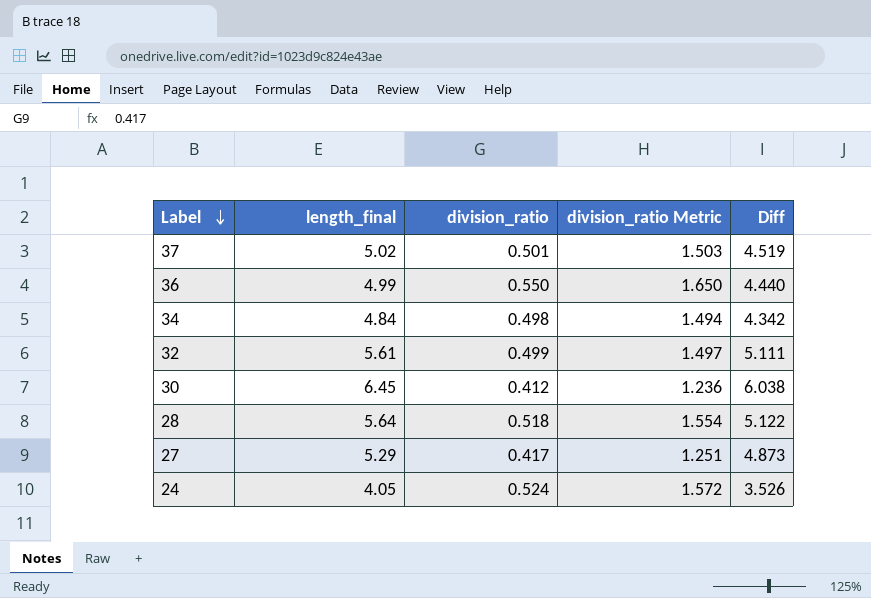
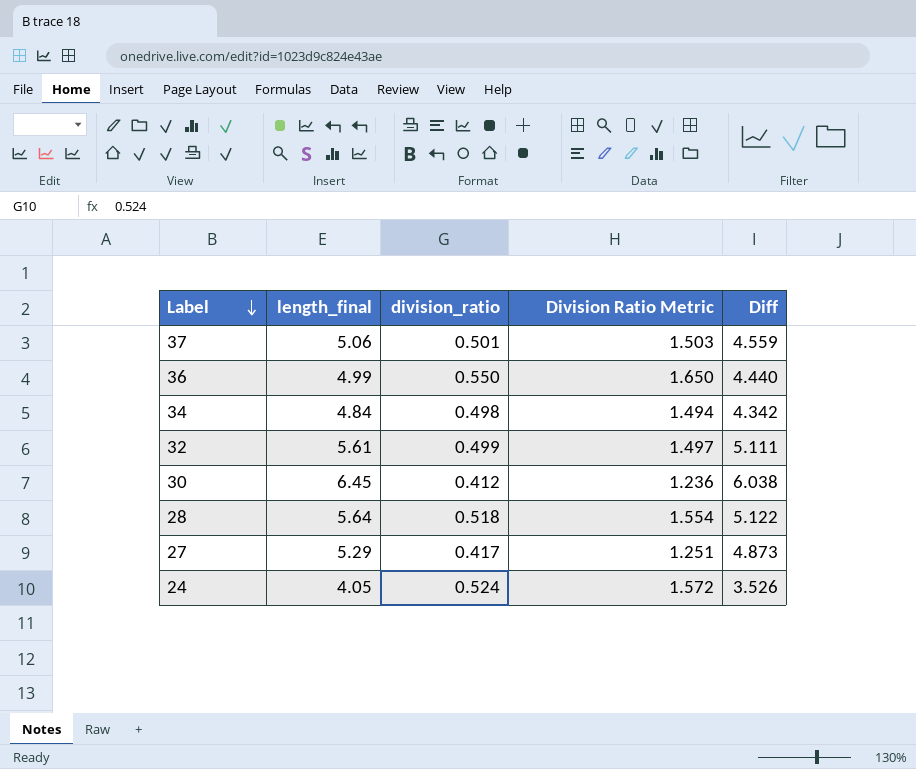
column name: division_ratio Metric -> Division Ratio Metric
37 | length_final: 5.02 -> 5.06
37 | Diff: 4.519 -> 4.559

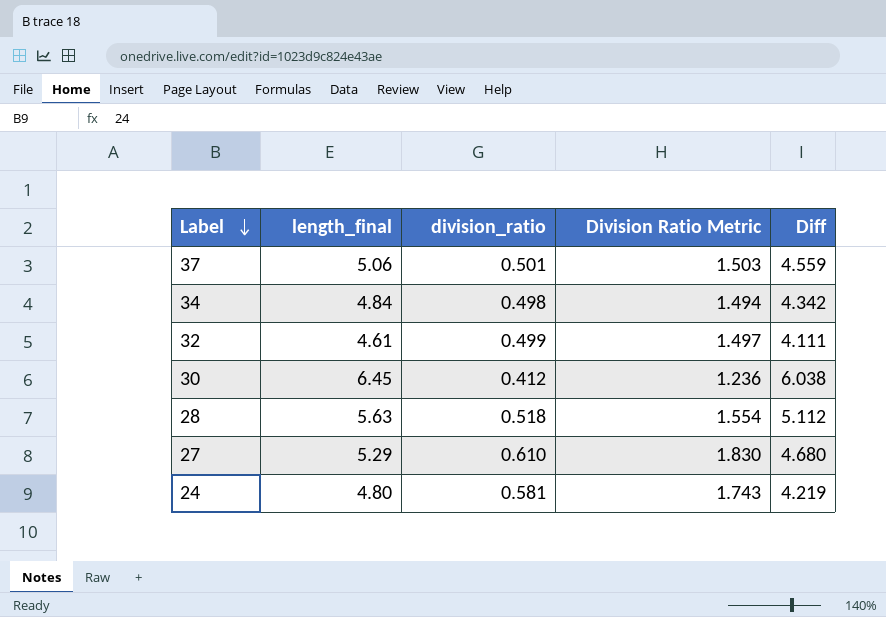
row 36: 4.99 | 0.550 | 1.650 | 4.440 -> none
32 | length_final: 5.61 -> 4.61
32 | Diff: 5.111 -> 4.111
28 | length_final: 5.64 -> 5.63
28 | Diff: 5.122 -> 5.112
27 | division_ratio: 0.417 -> 0.610
27 | Division Ratio Metric: 1.251 -> 1.830
27 | Diff: 4.873 -> 4.680
24 | length_final: 4.05 -> 4.80
24 | division_ratio: 0.524 -> 0.581
24 | Division Ratio Metric: 1.572 -> 1.743
24 | Diff: 3.526 -> 4.219

